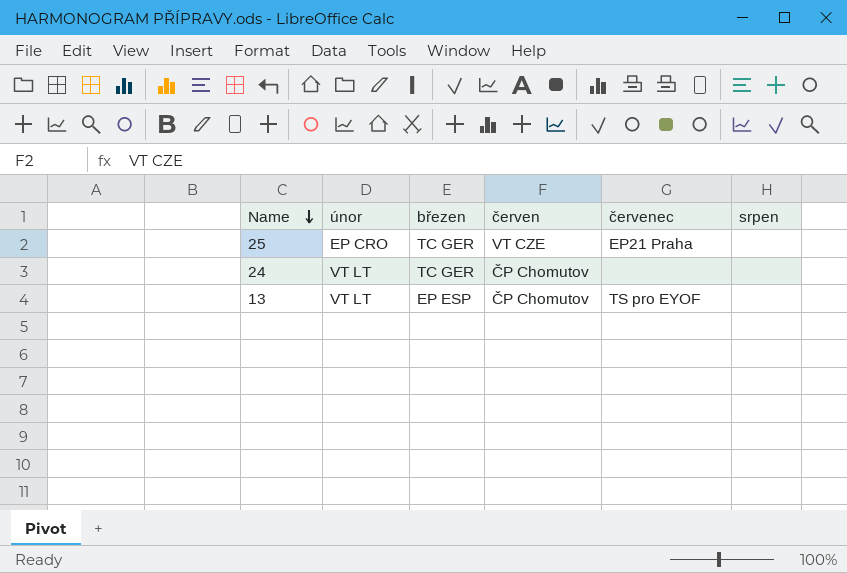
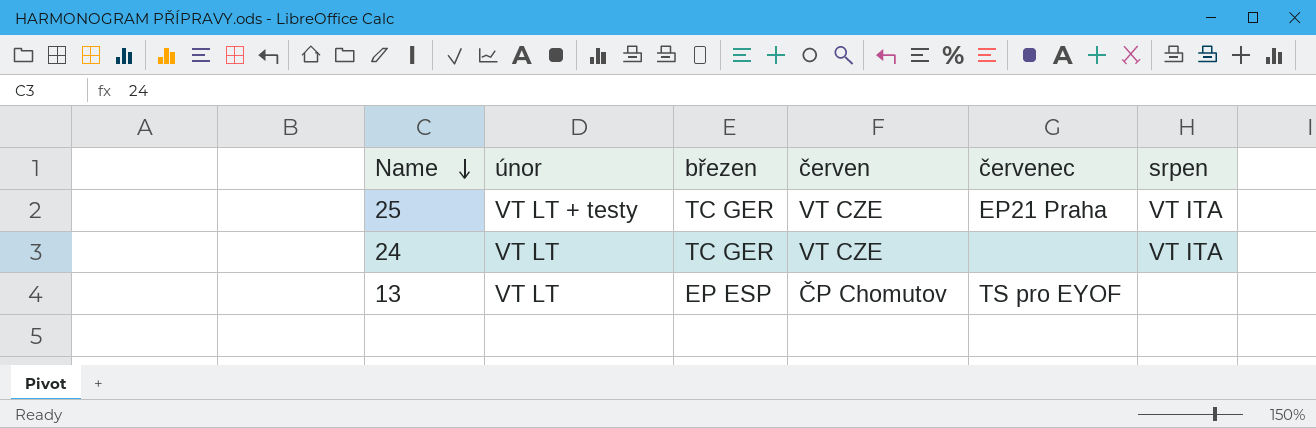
25 | únor: EP CRO -> VT LT + testy
25 | srpen: none -> VT ITA
24 | červen: ČP Chomutov -> VT CZE
24 | srpen: none -> VT ITA

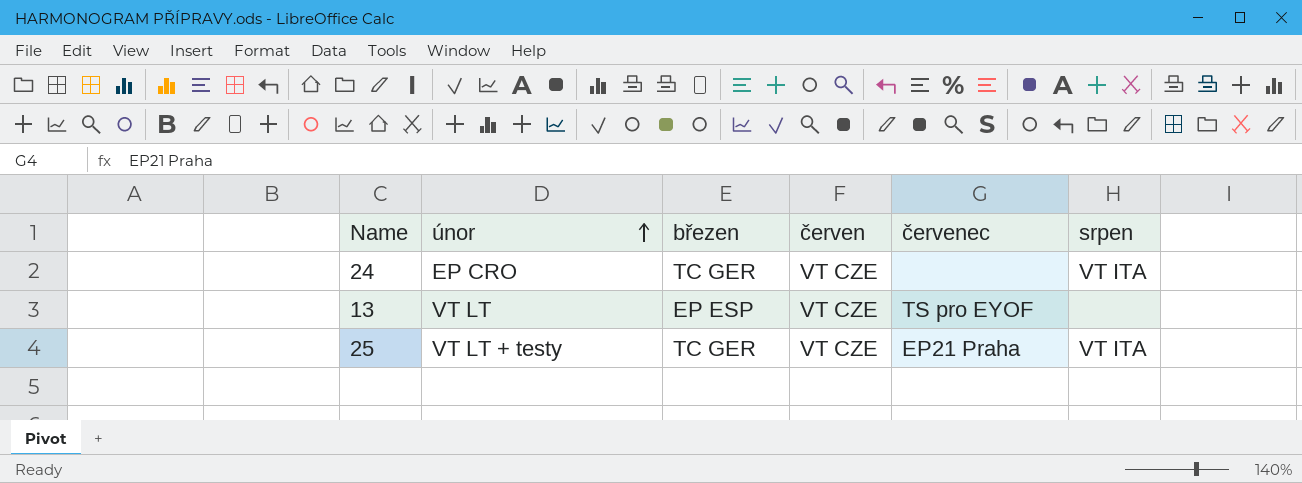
row order: Name descending -> únor ascending
24 | únor: VT LT -> EP CRO
13 | červen: ČP Chomutov -> VT CZE

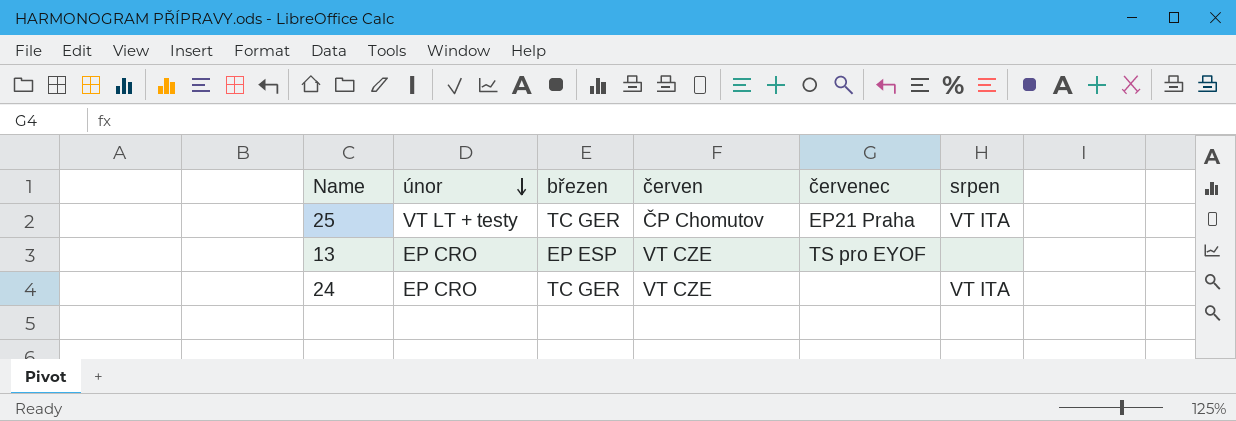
row order: únor ascending -> únor descending
25 | červen: VT CZE -> ČP Chomutov
13 | únor: VT LT -> EP CRO

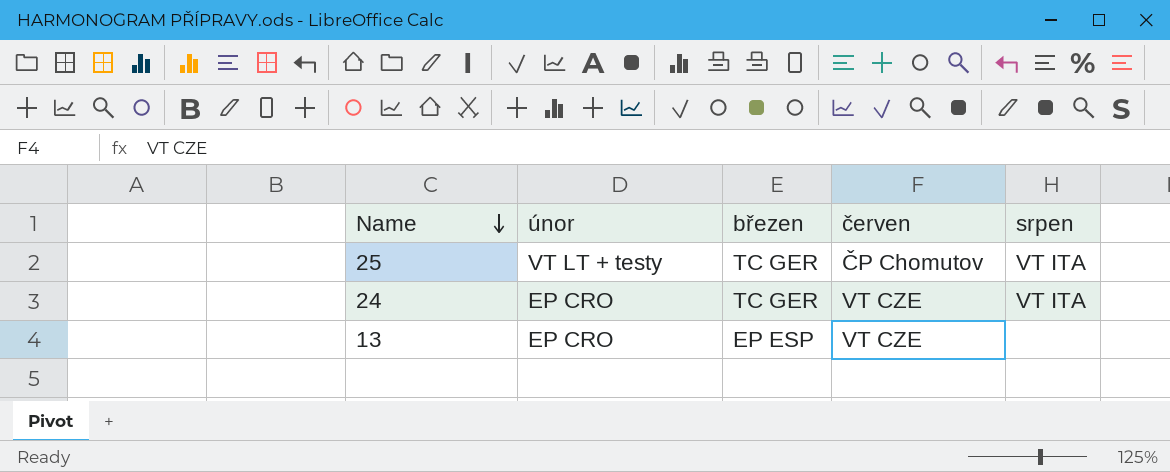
row order: únor descending -> Name descending
column červenec | position: 5 -> none

